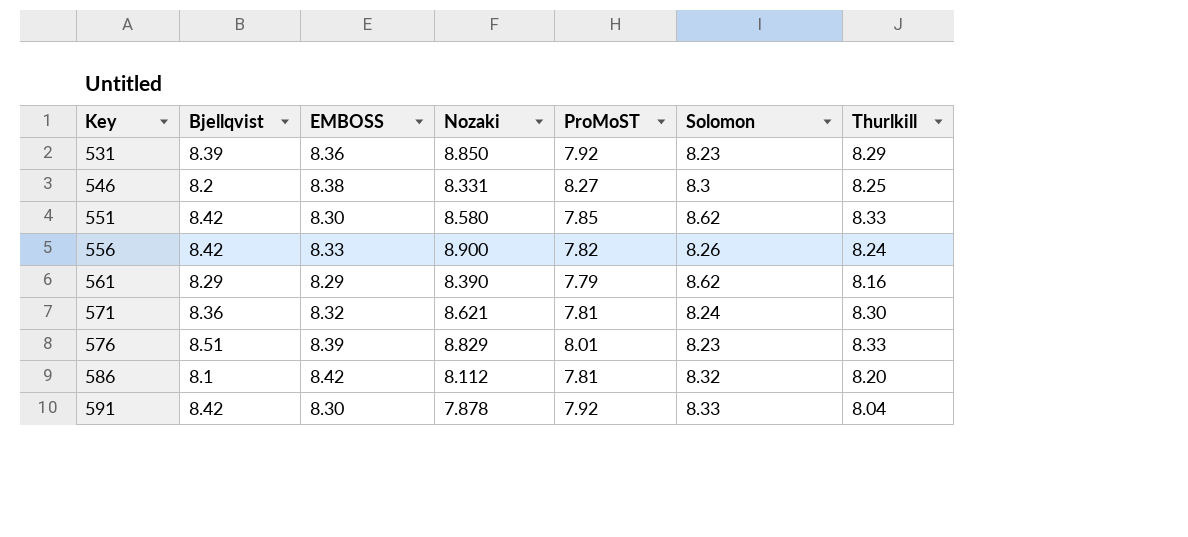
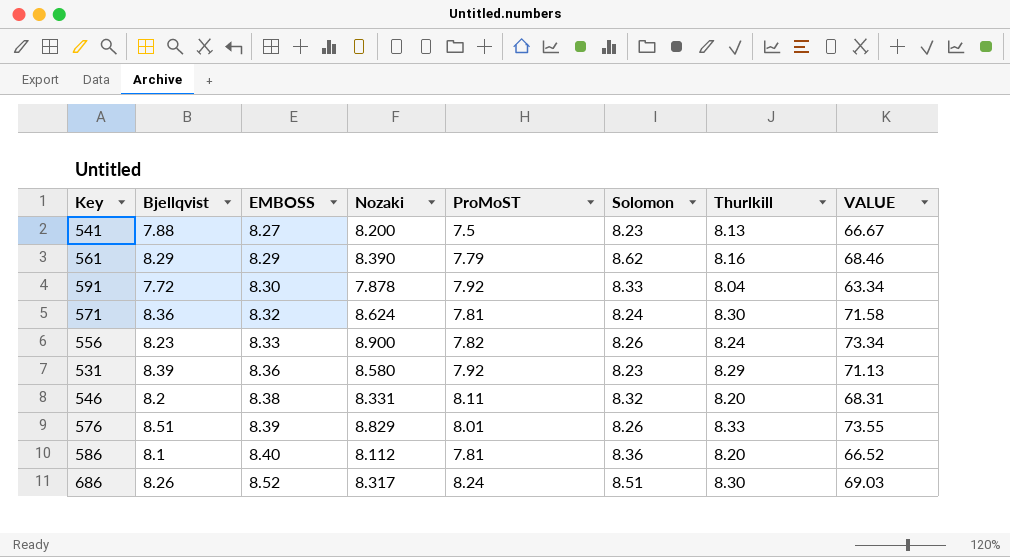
row order: Key ascending -> EMBOSS ascending
column VALUE | formula: none -> [Nozaki] * [Thurlkill]
row 551: 8.42 | 8.30 | 8.580 | 7.85 | 8.62 | 8.33 -> none
row 541: none -> 7.88 | 8.27 | 8.200 | 7.5 | 8.23 | 8.13 | 66.67
591 | Bjellqvist: 8.42 -> 7.72
571 | Nozaki: 8.621 -> 8.624
556 | Bjellqvist: 8.42 -> 8.23
531 | Nozaki: 8.850 -> 8.580
546 | ProMoST: 8.27 -> 8.11
546 | Solomon: 8.3 -> 8.32
546 | Thurlkill: 8.25 -> 8.20
576 | Solomon: 8.23 -> 8.26
586 | EMBOSS: 8.42 -> 8.40
586 | Solomon: 8.32 -> 8.36
row 686: none -> 8.26 | 8.52 | 8.317 | 8.24 | 8.51 | 8.30 | 69.03

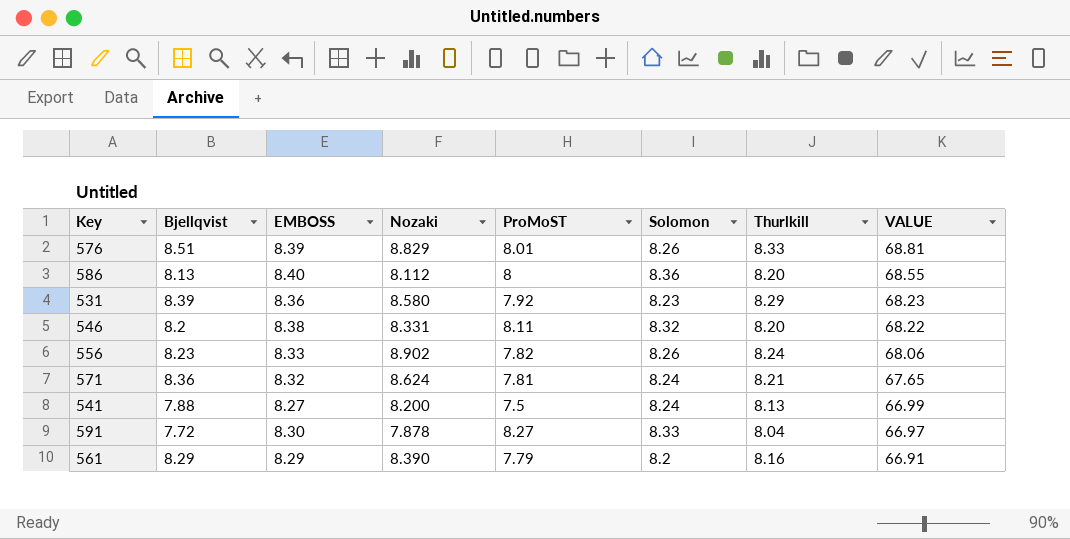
row order: EMBOSS ascending -> VALUE descending
column VALUE | formula: [Nozaki] * [Thurlkill] -> [Solomon] * [Thurlkill]
row 686: 8.26 | 8.52 | 8.317 | 8.24 | 8.51 | 8.30 | 69.03 -> none
586 | Bjellqvist: 8.1 -> 8.13
586 | ProMoST: 7.81 -> 8
556 | Nozaki: 8.900 -> 8.902
571 | Thurlkill: 8.30 -> 8.21
541 | Solomon: 8.23 -> 8.24
591 | ProMoST: 7.92 -> 8.27
561 | Solomon: 8.62 -> 8.2

